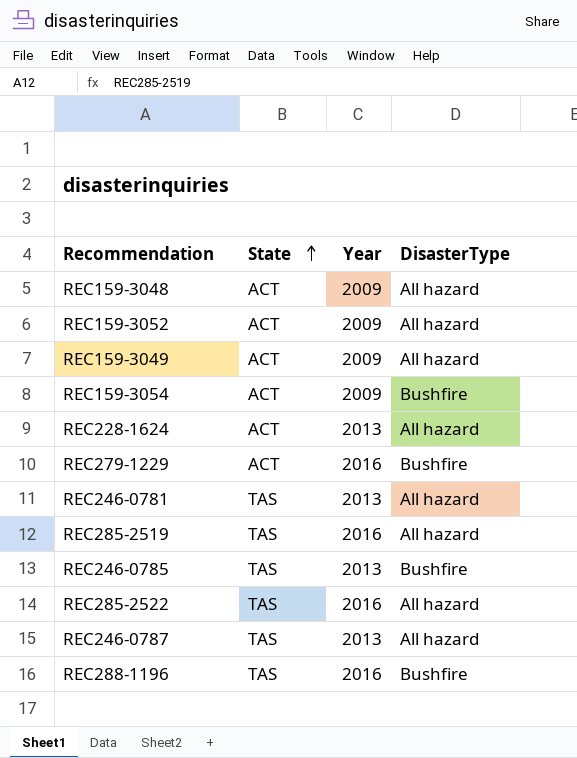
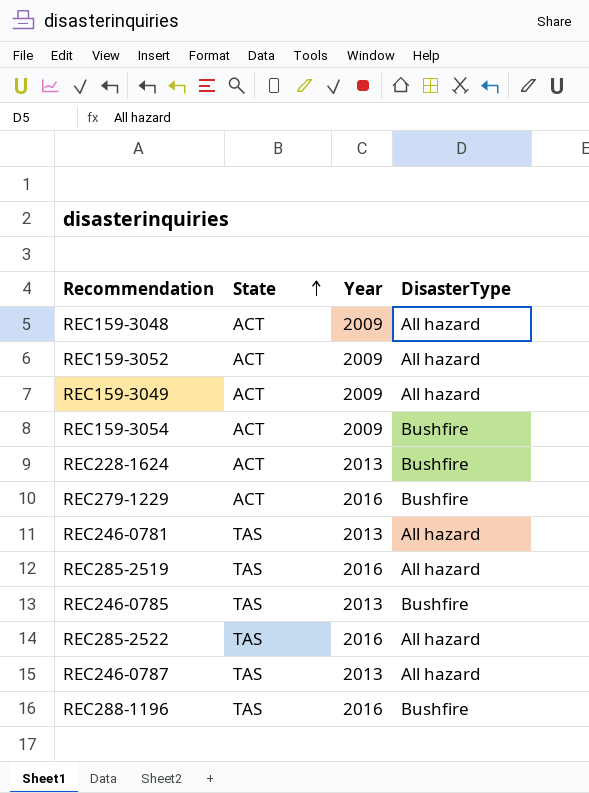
REC228-1624 | DisasterType: All hazard -> Bushfire

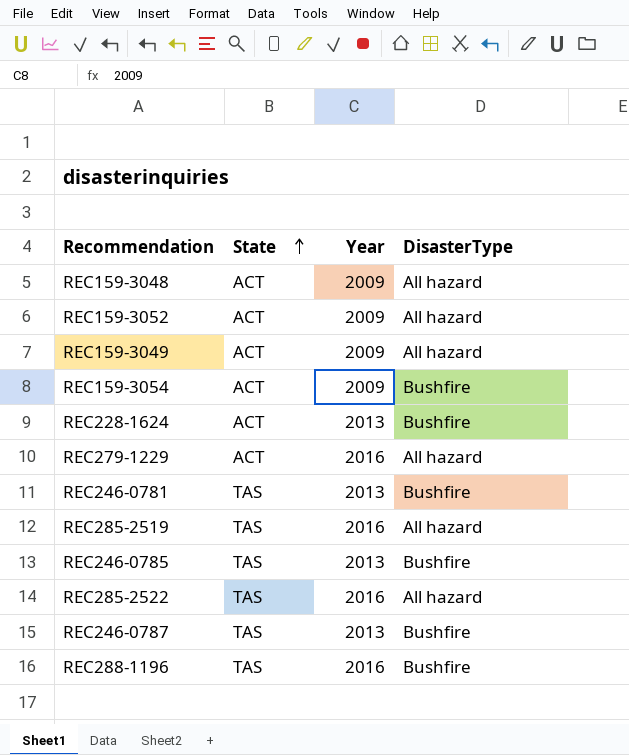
REC279-1229 | DisasterType: Bushfire -> All hazard
REC246-0781 | DisasterType: All hazard -> Bushfire
REC246-0787 | DisasterType: All hazard -> Bushfire

